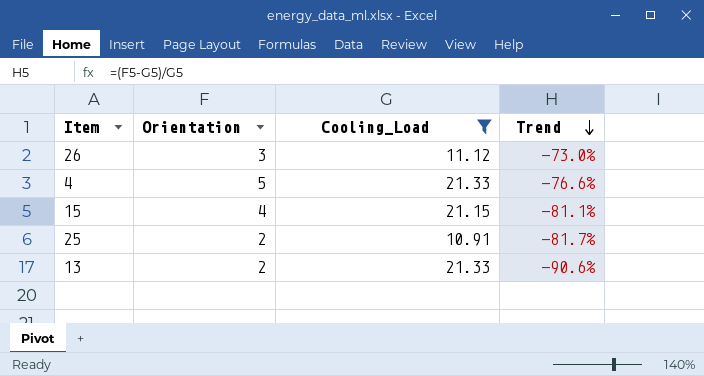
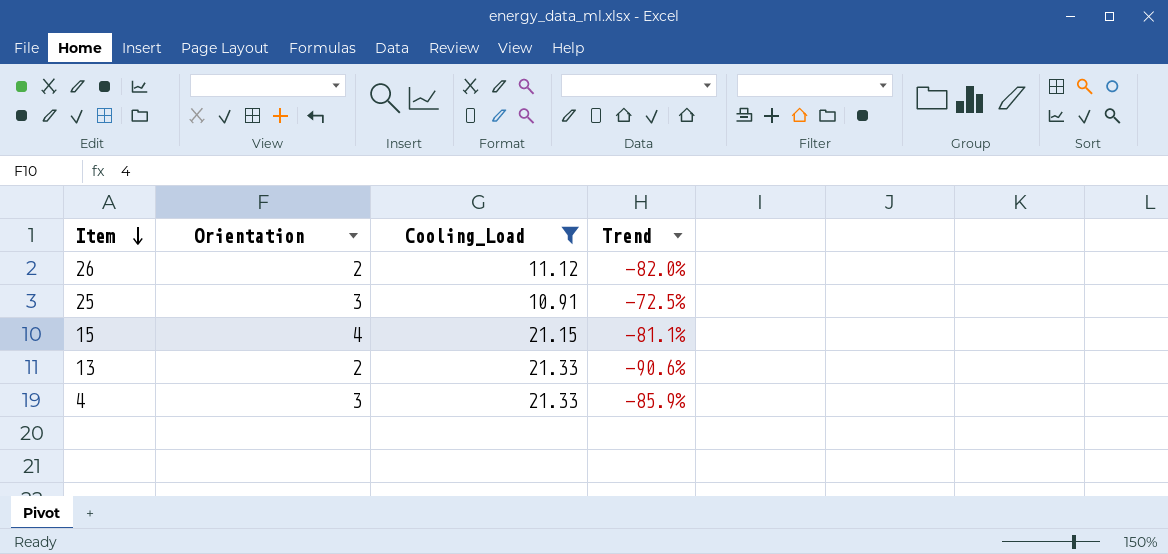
row order: Trend descending -> Item descending
26 | Orientation: 3 -> 2
26 | Trend: -73.0% -> -82.0%
25 | Orientation: 2 -> 3
25 | Trend: -81.7% -> -72.5%
4 | Orientation: 5 -> 3
4 | Trend: -76.6% -> -85.9%

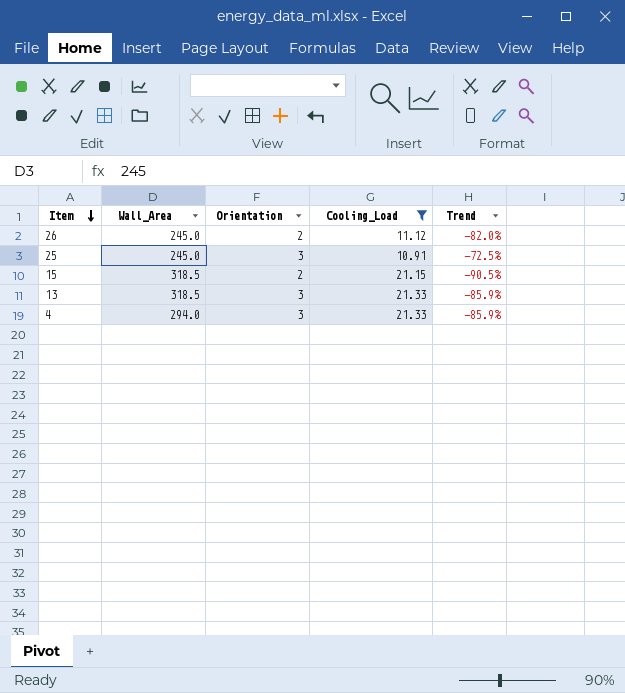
column Wall_Area | position: none -> 2
15 | Orientation: 4 -> 2
15 | Trend: -81.1% -> -90.5%
13 | Orientation: 2 -> 3
13 | Trend: -90.6% -> -85.9%

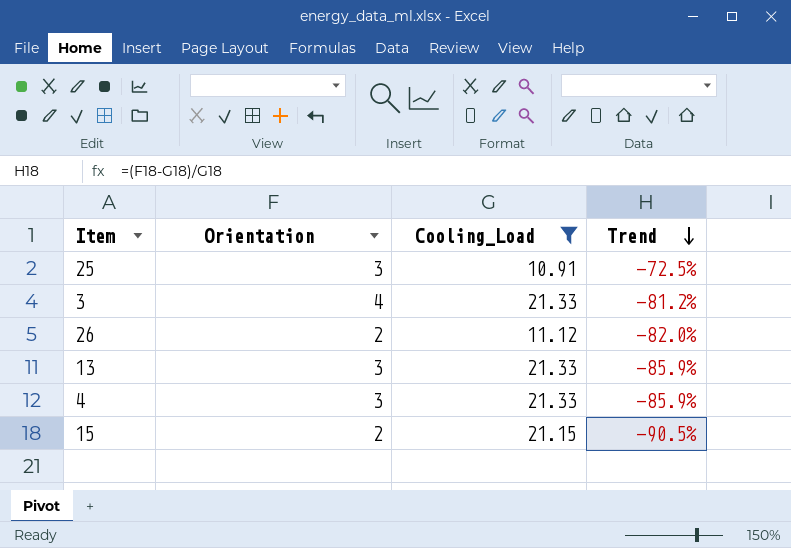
row order: Item descending -> Trend descending
column Wall_Area | position: 2 -> none
row 3: none -> 4 | 21.33 | -81.2%

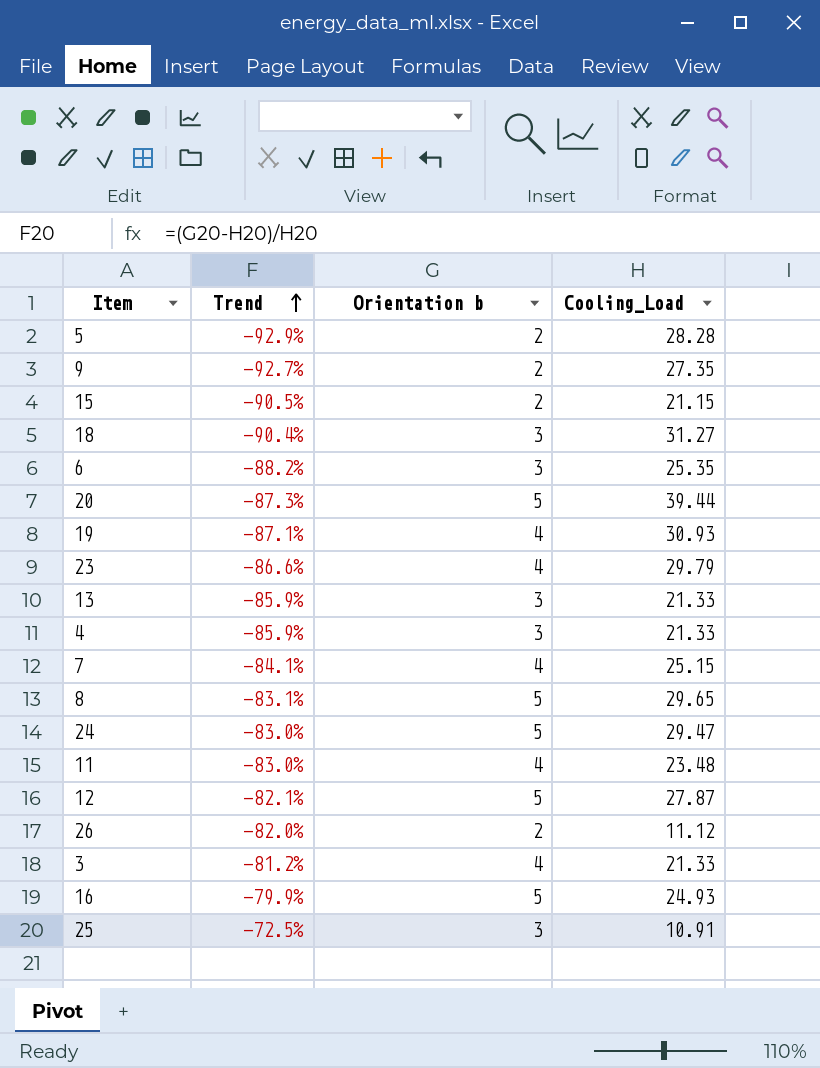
filter: Cooling_Load <= 21.33 -> none
row order: Trend descending -> Trend ascending
column Trend | position: 4 -> 2
column name: Orientation -> Orientation b

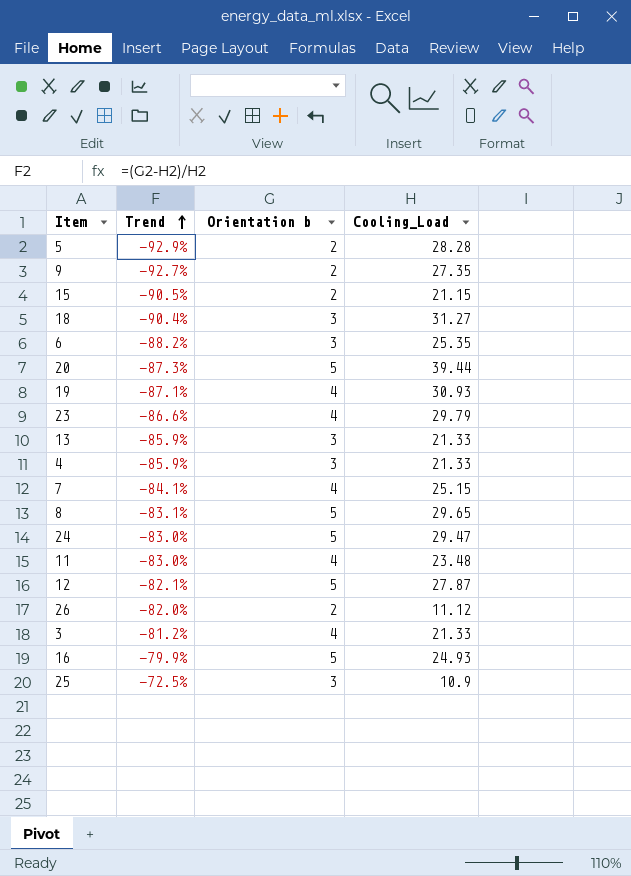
25 | Cooling_Load: 10.91 -> 10.9

